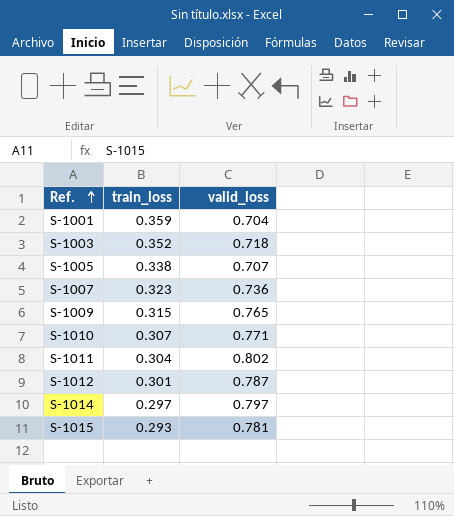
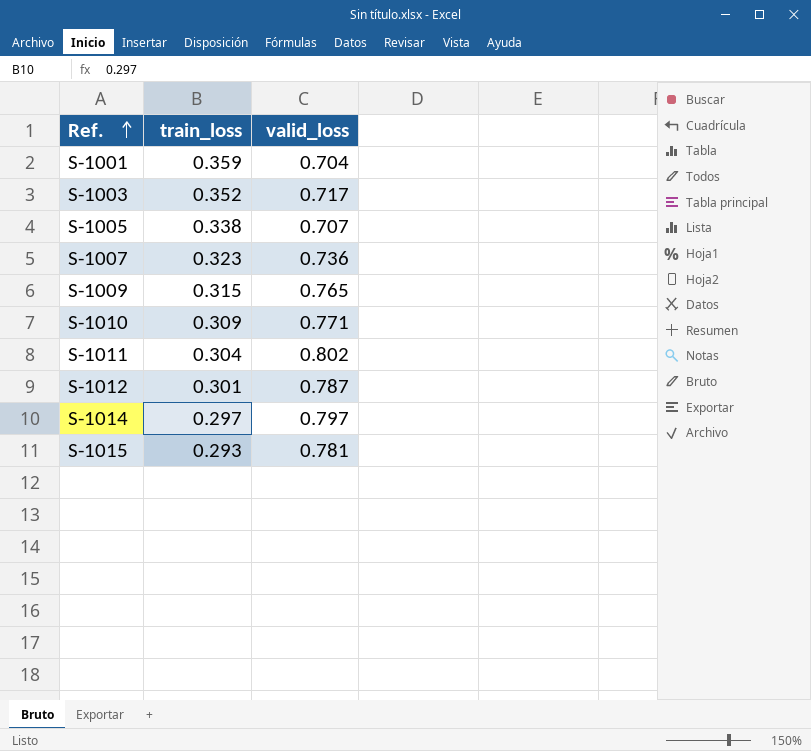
S-1003 | valid_loss: 0.718 -> 0.717
S-1010 | train_loss: 0.307 -> 0.309

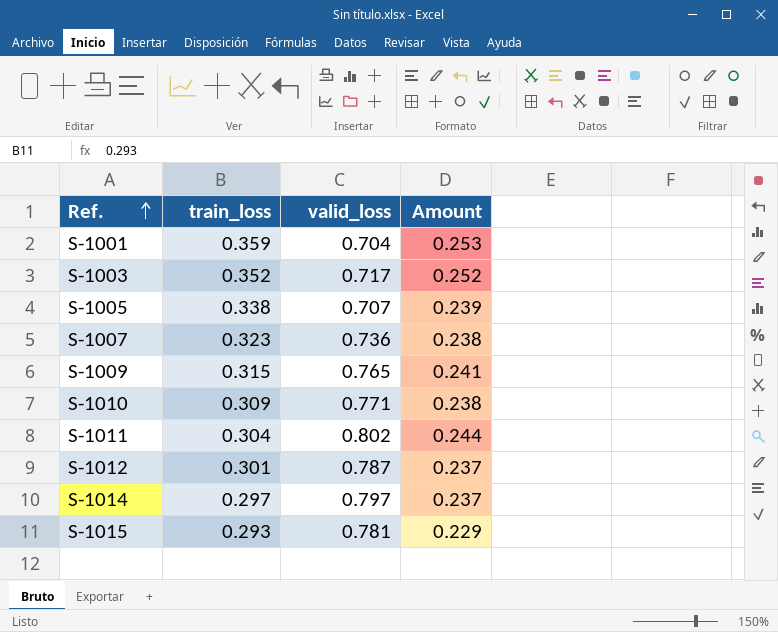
column Amount | formula: none -> [train_loss] * [valid_loss]

